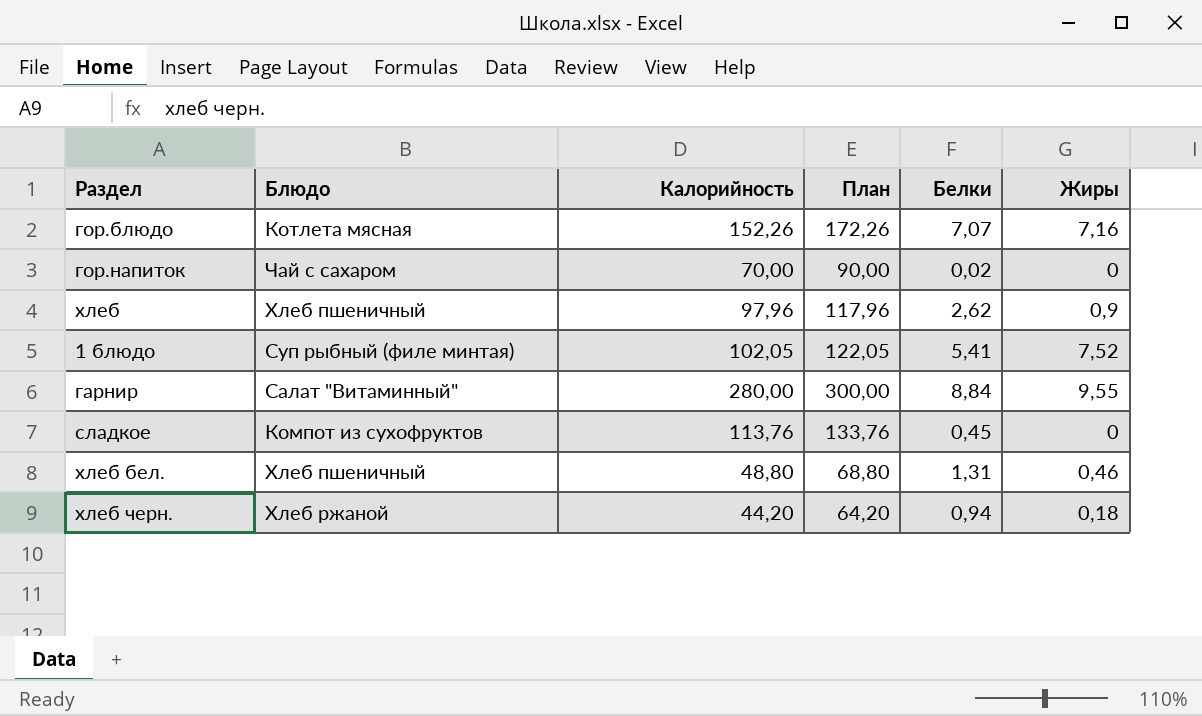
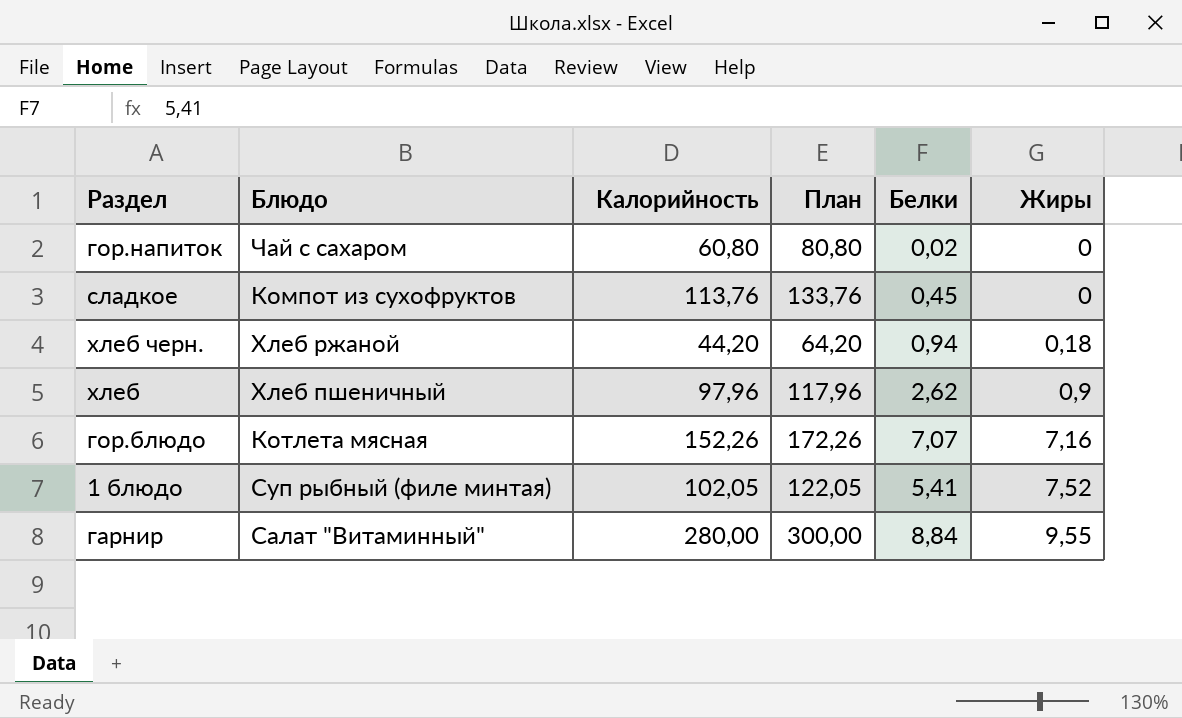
row order: none -> Жиры ascending
row хлеб бел.: Хлеб пшеничный | 48,80 | 68,80 | 1,31 | 0,46 -> none
гор.напиток | Калорийность: 70,00 -> 60,80
гор.напиток | План: 90,00 -> 80,80

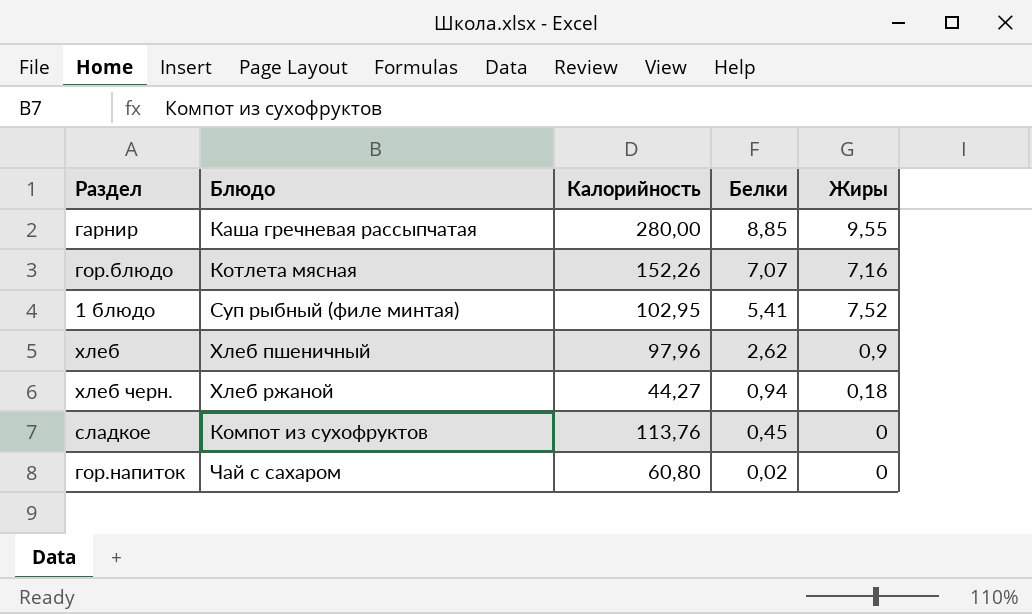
row order: Жиры ascending -> Белки descending
column План | formula: [Калорийность] + 20 -> none
гарнир | Блюдо: Салат "Витаминный" -> Каша гречневая рассыпчатая
гарнир | Белки: 8,84 -> 8,85
1 блюдо | Калорийность: 102,05 -> 102,95
хлеб черн. | Калорийность: 44,20 -> 44,27

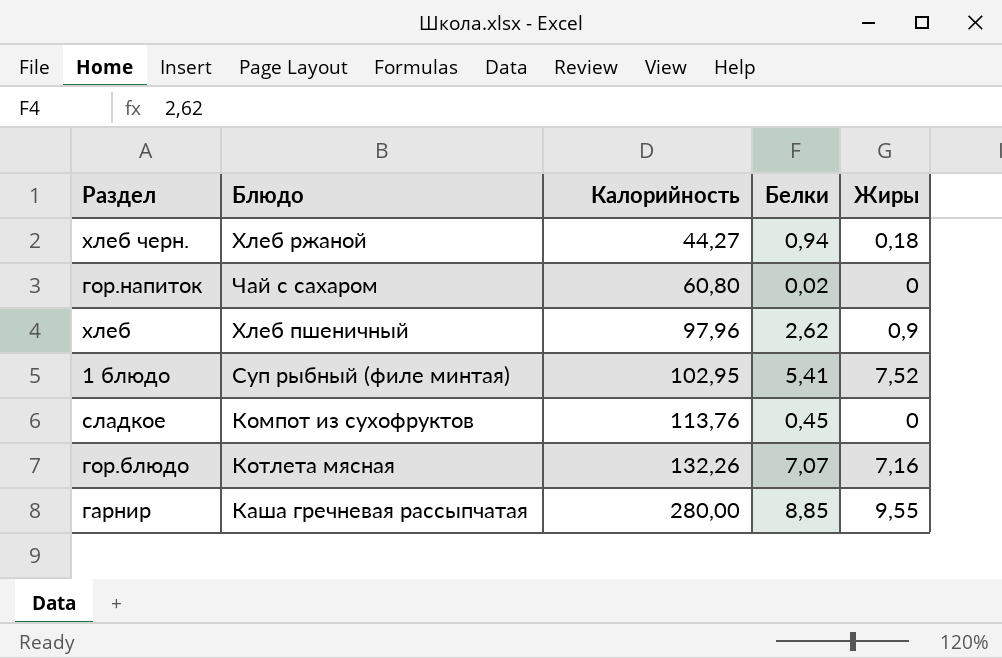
row order: Белки descending -> Калорийность ascending
гор.блюдо | Калорийность: 152,26 -> 132,26

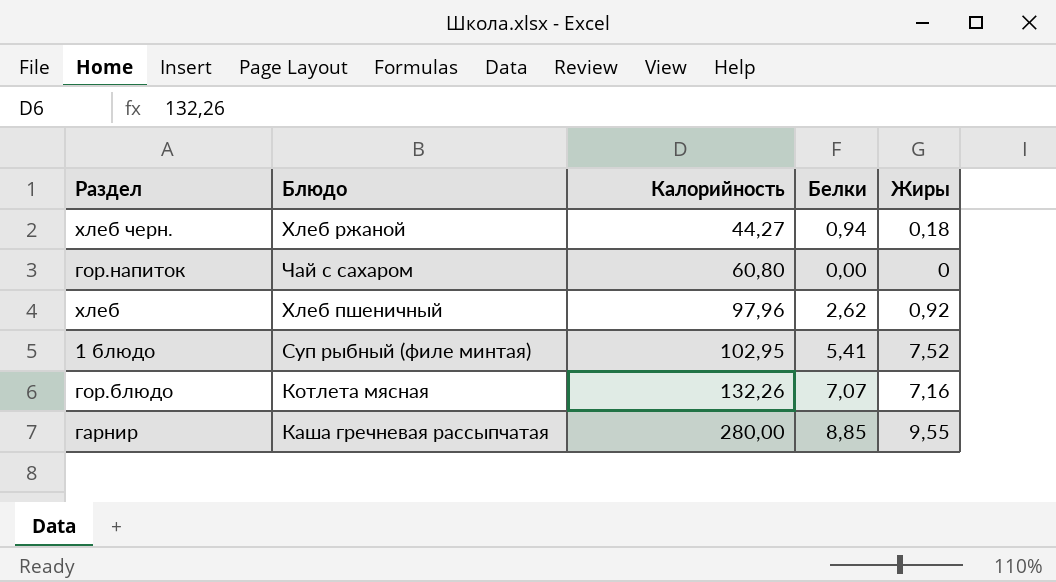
row сладкое: Компот из сухофруктов | 113,76 | 0,45 | 0 -> none
гор.напиток | Белки: 0,02 -> 0,00
хлеб | Жиры: 0,9 -> 0,92

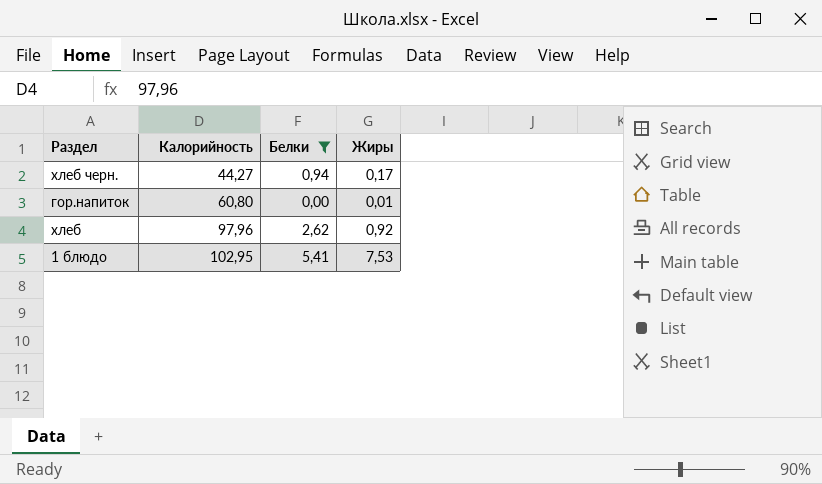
filter: none -> Белки <= 5,41
column Блюдо | position: 2 -> none
хлеб черн. | Жиры: 0,18 -> 0,17
гор.напиток | Жиры: 0 -> 0,01
1 блюдо | Жиры: 7,52 -> 7,53

